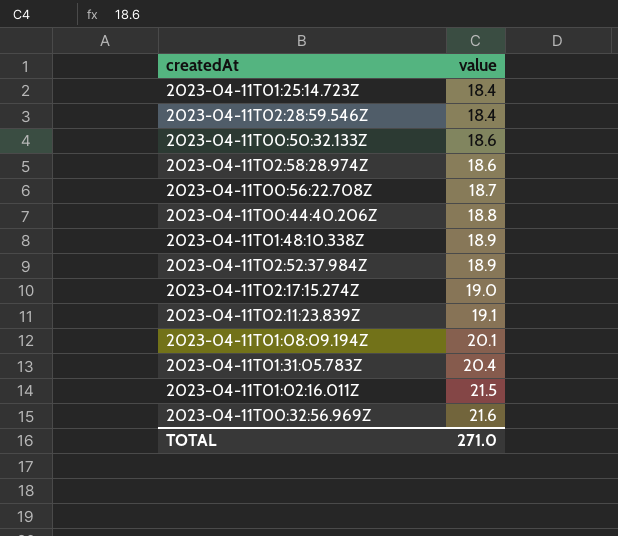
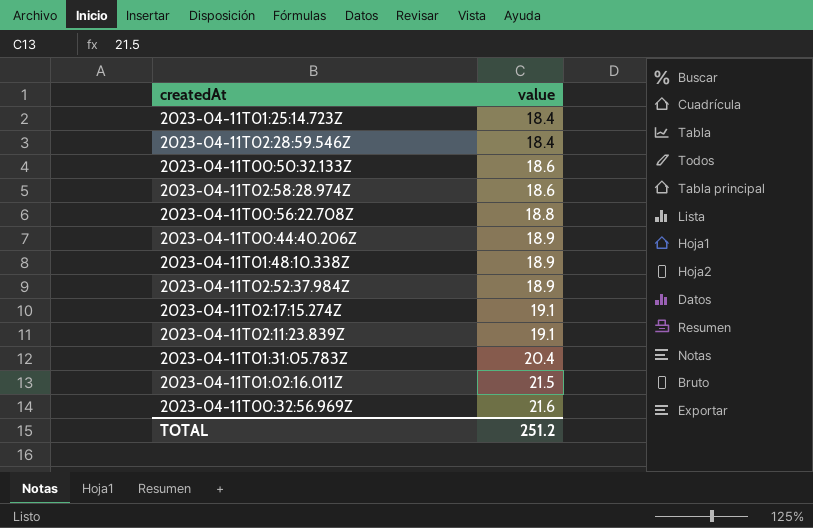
row 2023-04-11T01:08:09.194Z: 20.1 -> none
2023-04-11T00:56:22.708Z | value: 18.7 -> 18.8
2023-04-11T00:44:40.206Z | value: 18.8 -> 18.9
2023-04-11T02:17:15.274Z | value: 19.0 -> 19.1
TOTAL | value: 271.0 -> 251.2

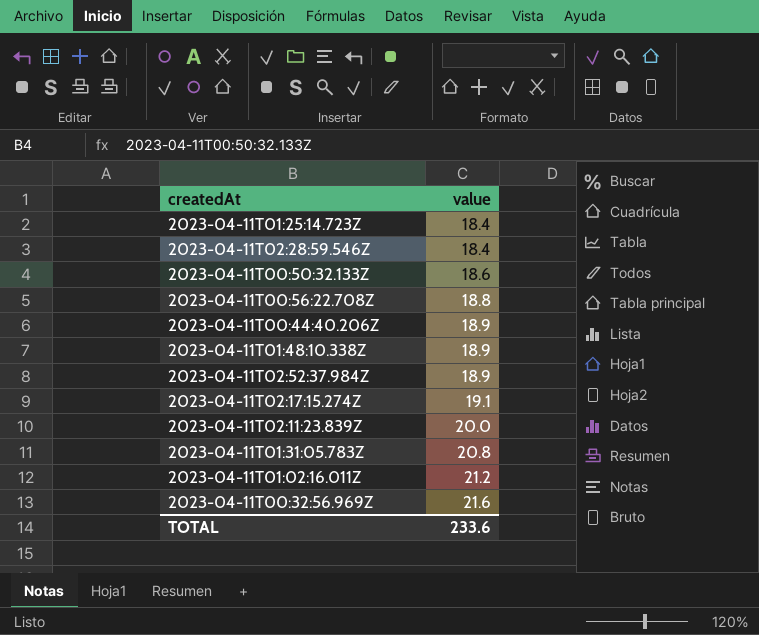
row 2023-04-11T02:58:28.974Z: 18.6 -> none
2023-04-11T02:11:23.839Z | value: 19.1 -> 20.0
2023-04-11T01:31:05.783Z | value: 20.4 -> 20.8
2023-04-11T01:02:16.011Z | value: 21.5 -> 21.2
TOTAL | value: 251.2 -> 233.6

